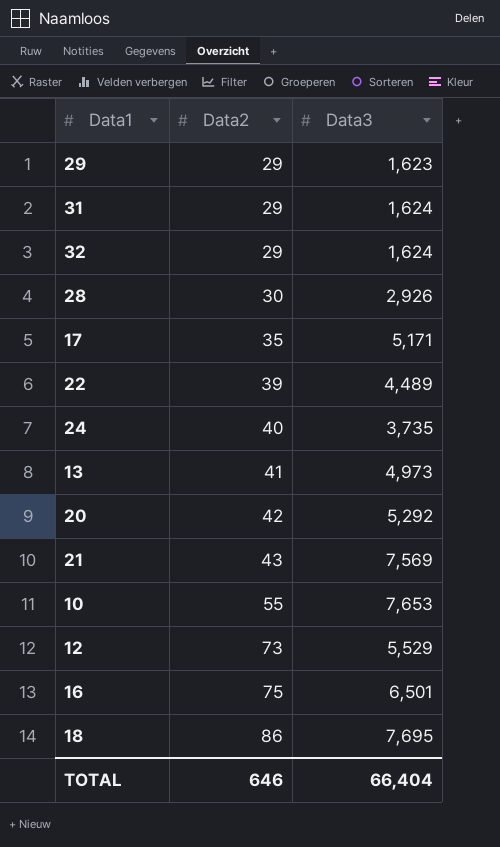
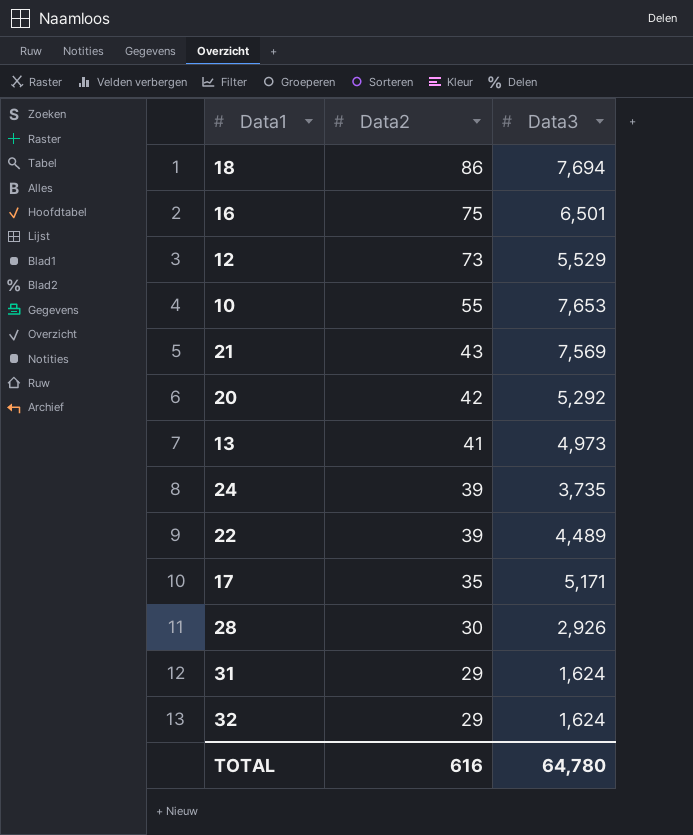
row order: Data2 ascending -> Data2 descending
row 29: 29 | 1,623 -> none
18 | Data3: 7,695 -> 7,694
24 | Data2: 40 -> 39
TOTAL | Data2: 646 -> 616
TOTAL | Data3: 66,404 -> 64,780

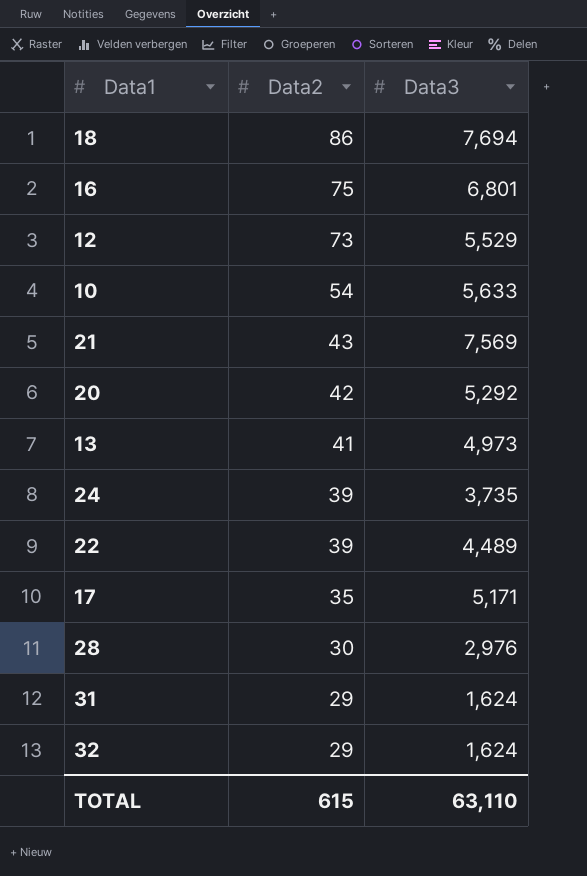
16 | Data3: 6,501 -> 6,801
10 | Data2: 55 -> 54
10 | Data3: 7,653 -> 5,633
28 | Data3: 2,926 -> 2,976
TOTAL | Data2: 616 -> 615
TOTAL | Data3: 64,780 -> 63,110

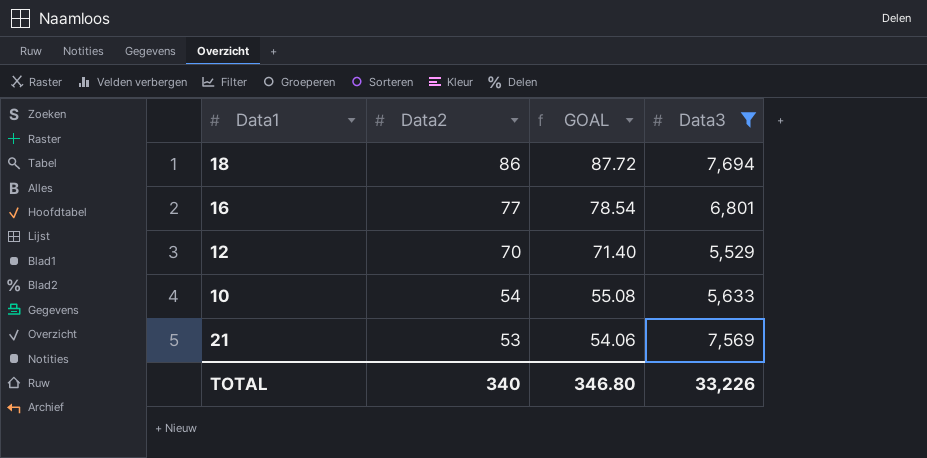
filter: none -> Data3 >= 5,529
column GOAL | formula: none -> [Data2] * 1.02
16 | Data2: 75 -> 77
12 | Data2: 73 -> 70
21 | Data2: 43 -> 53
TOTAL | Data2: 615 -> 340
TOTAL | Data3: 63,110 -> 33,226

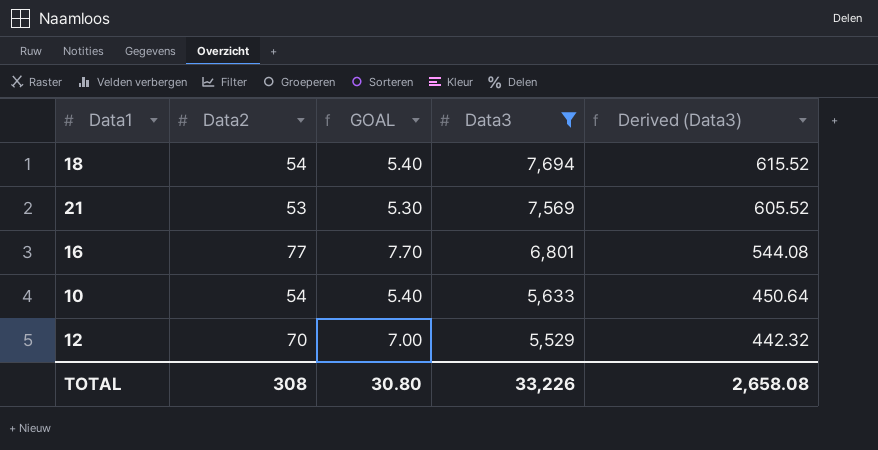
row order: Data2 descending -> Data3 descending
column GOAL | formula: [Data2] * 1.02 -> [Data2] * 0.1
column Derived (Data3) | formula: none -> [Data3] * 0.08
18 | Data2: 86 -> 54
TOTAL | Data2: 340 -> 308
TOTAL | GOAL: 346.80 -> 30.80

